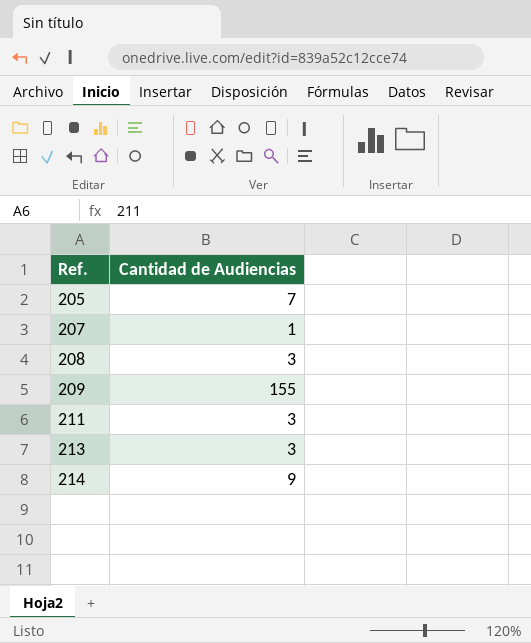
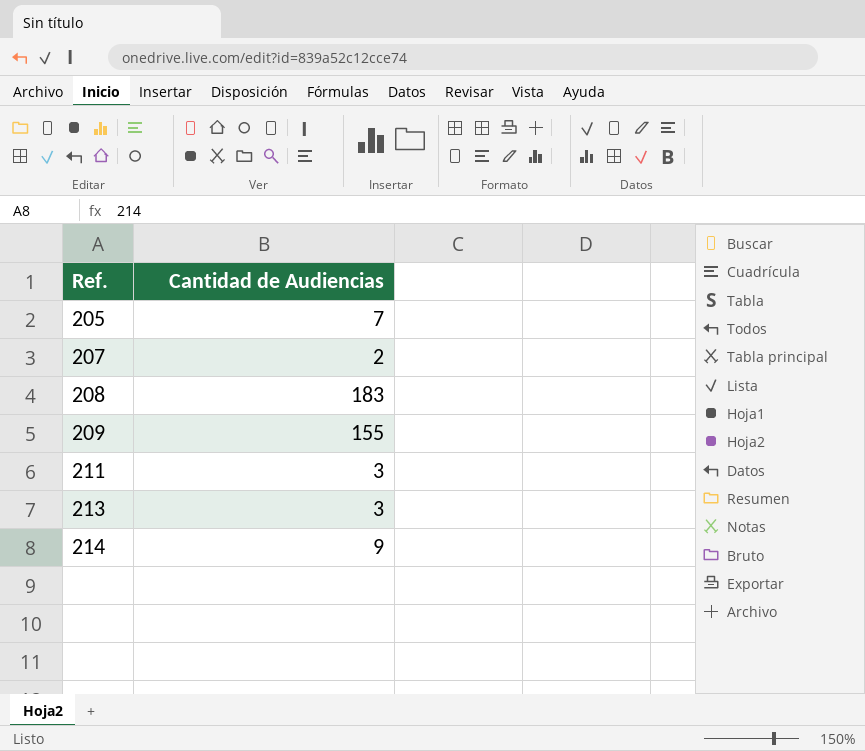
207 | Cantidad de Audiencias: 1 -> 2
208 | Cantidad de Audiencias: 3 -> 183

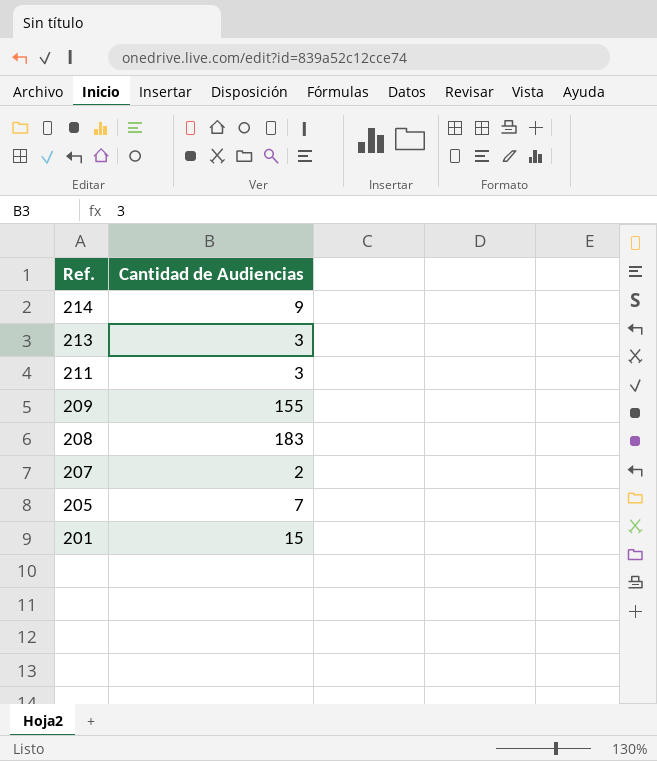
row order: Ref. ascending -> Ref. descending
row 201: none -> 15

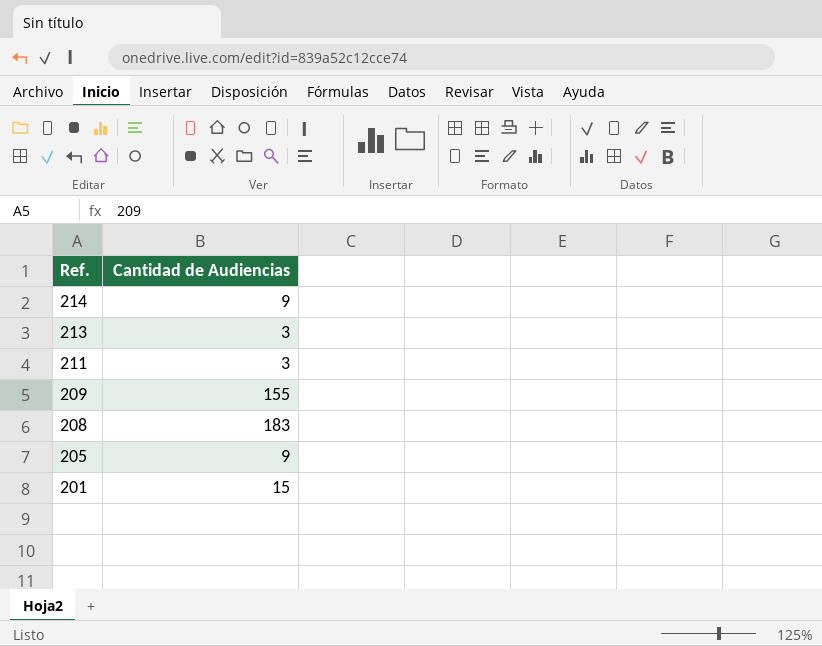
row 207: 2 -> none
205 | Cantidad de Audiencias: 7 -> 9

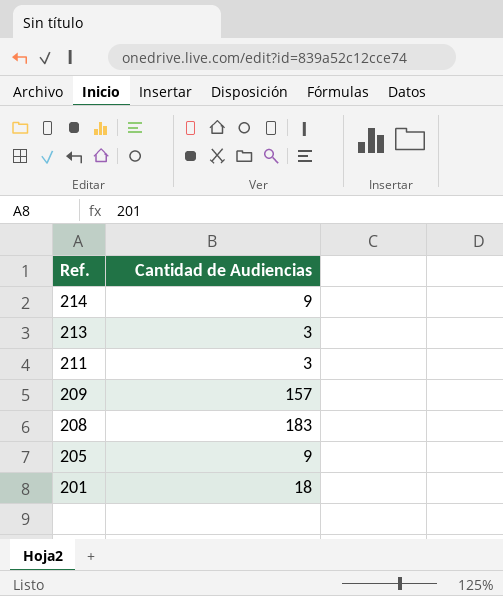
209 | Cantidad de Audiencias: 155 -> 157
201 | Cantidad de Audiencias: 15 -> 18

